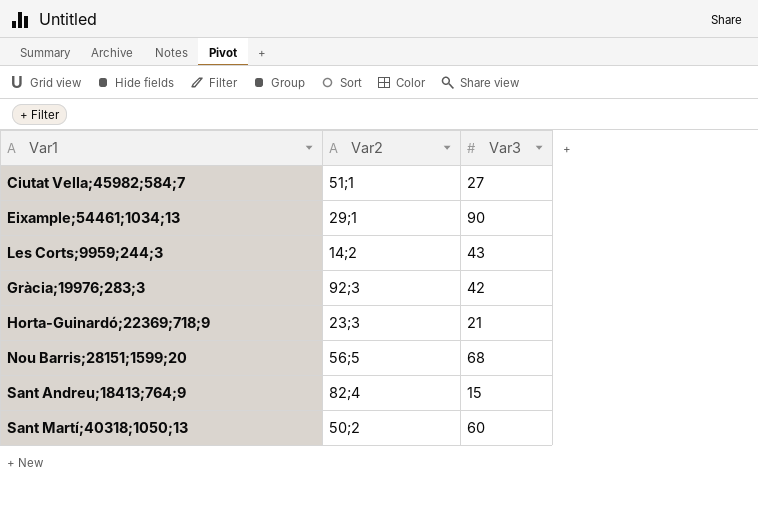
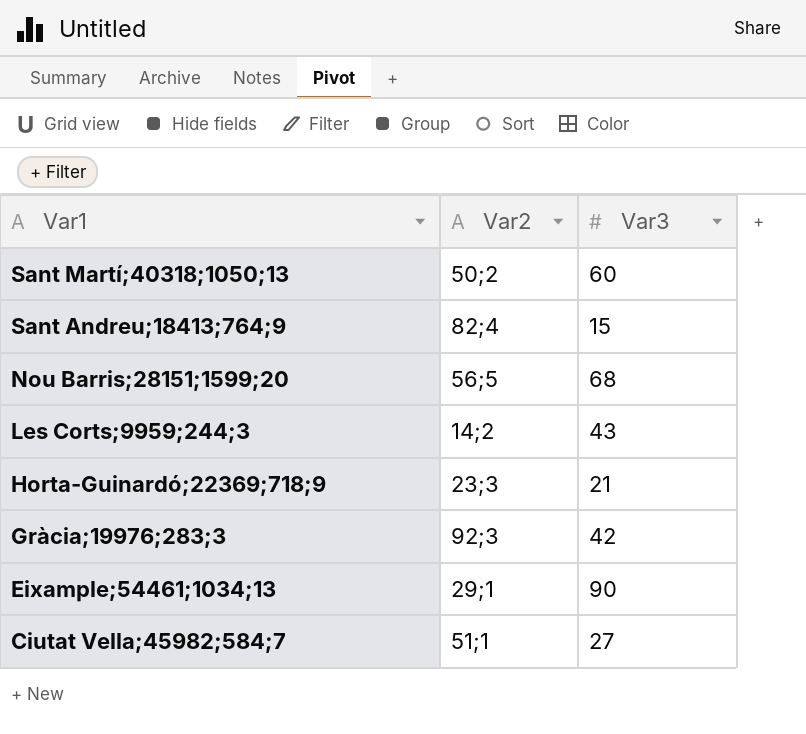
row order: none -> Var1 descending

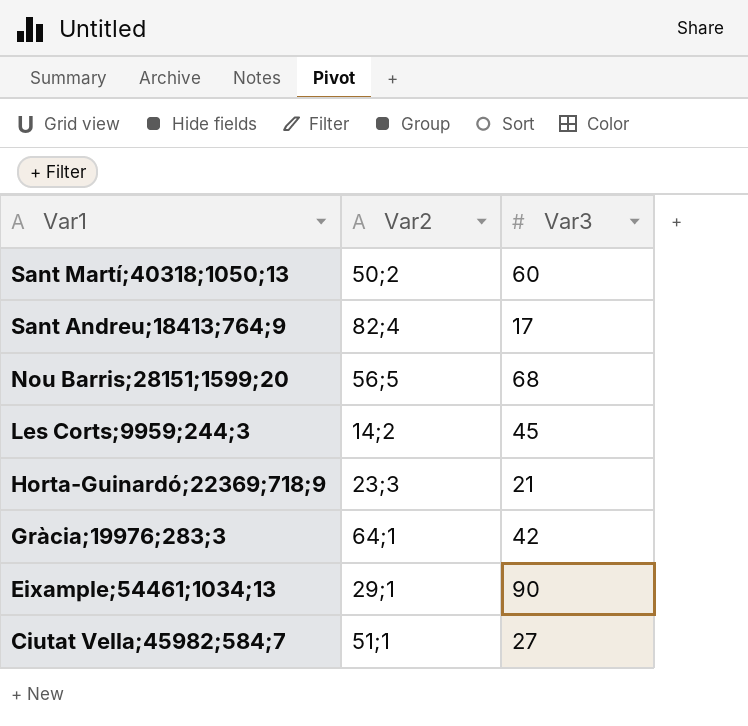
Sant Andreu;18413;764;9 | Var3: 15 -> 17
Les Corts;9959;244;3 | Var3: 43 -> 45
Gràcia;19976;283;3 | Var2: 92;3 -> 64;1

